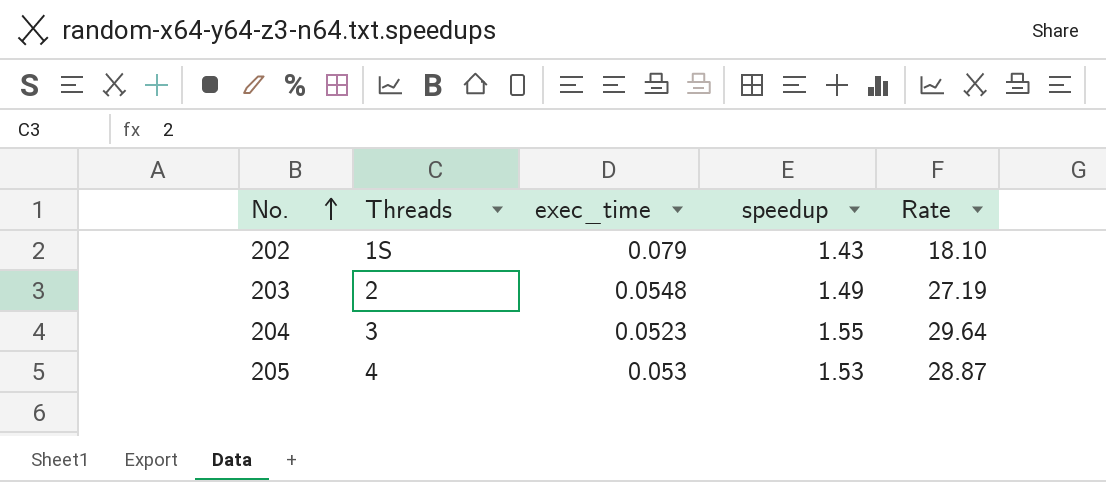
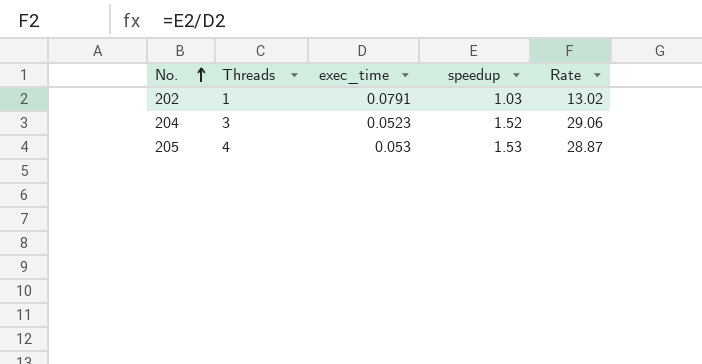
row 203: 2 | 0.0548 | 1.49 | 27.19 -> none
202 | Threads: 1S -> 1
202 | exec_time: 0.079 -> 0.0791
202 | speedup: 1.43 -> 1.03
202 | Rate: 18.10 -> 13.02
204 | speedup: 1.55 -> 1.52
204 | Rate: 29.64 -> 29.06

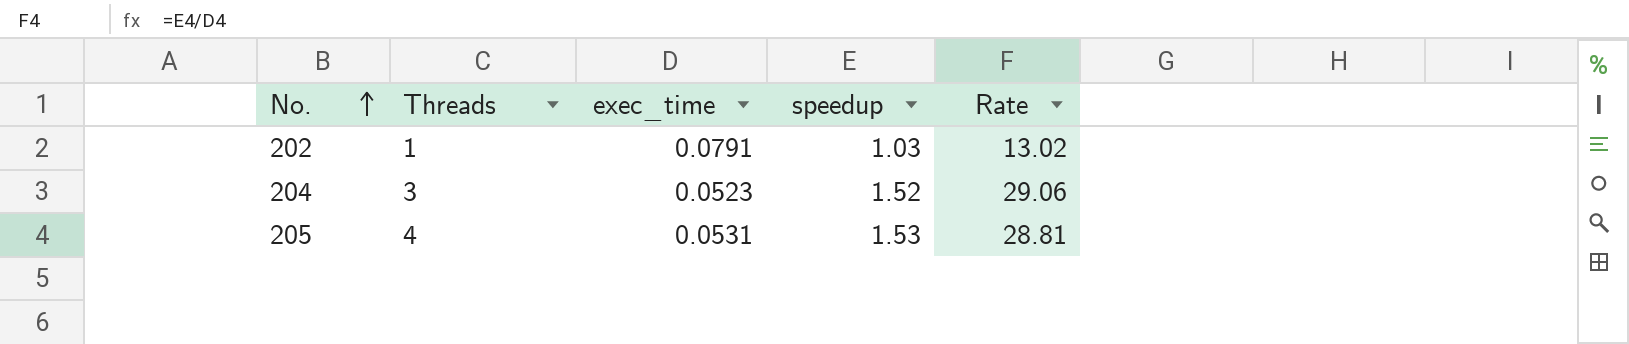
205 | exec_time: 0.053 -> 0.0531
205 | Rate: 28.87 -> 28.81

